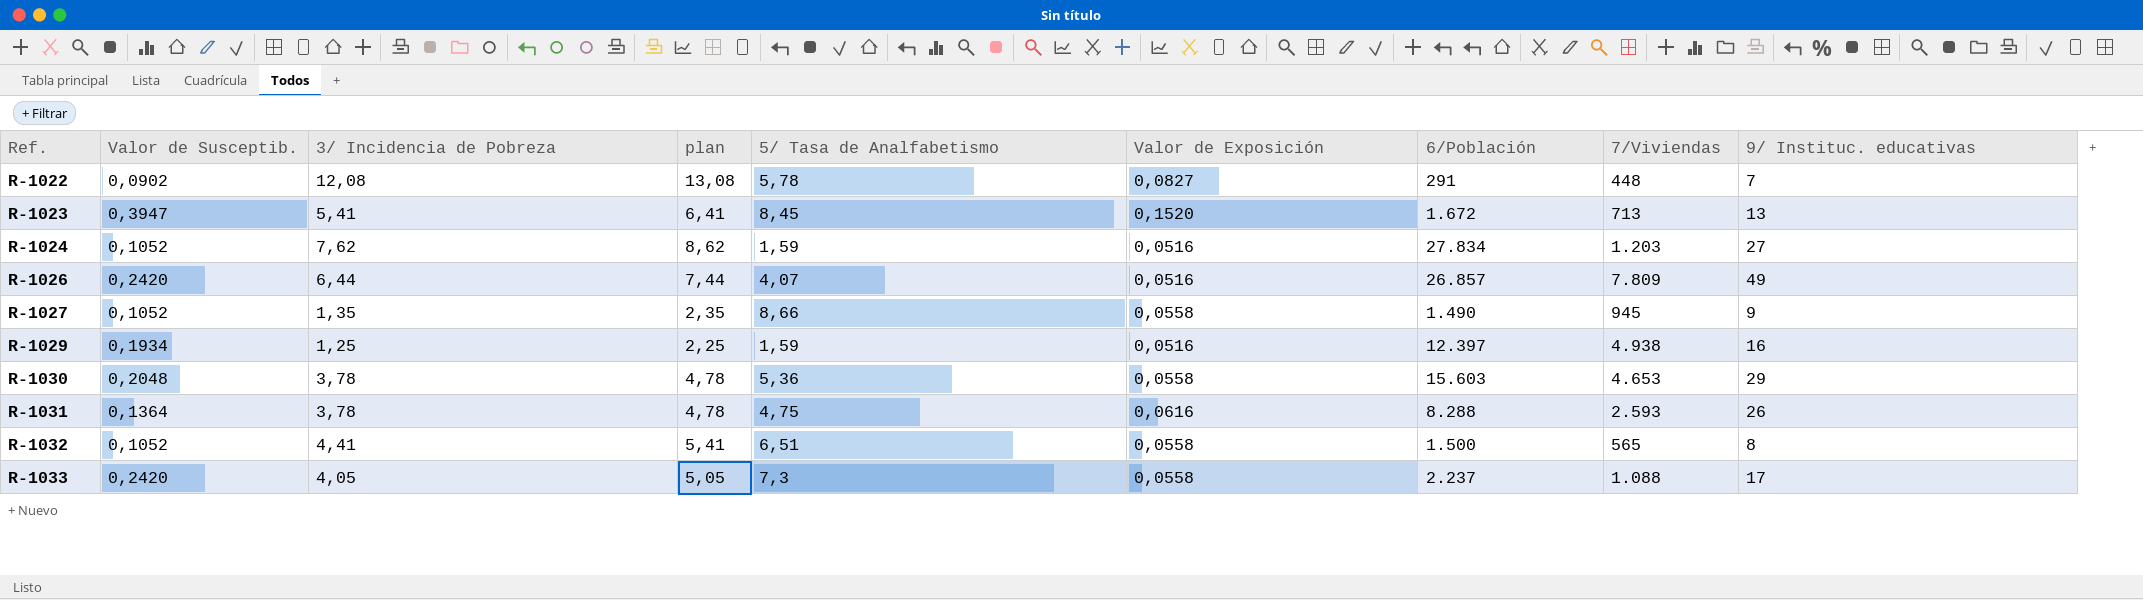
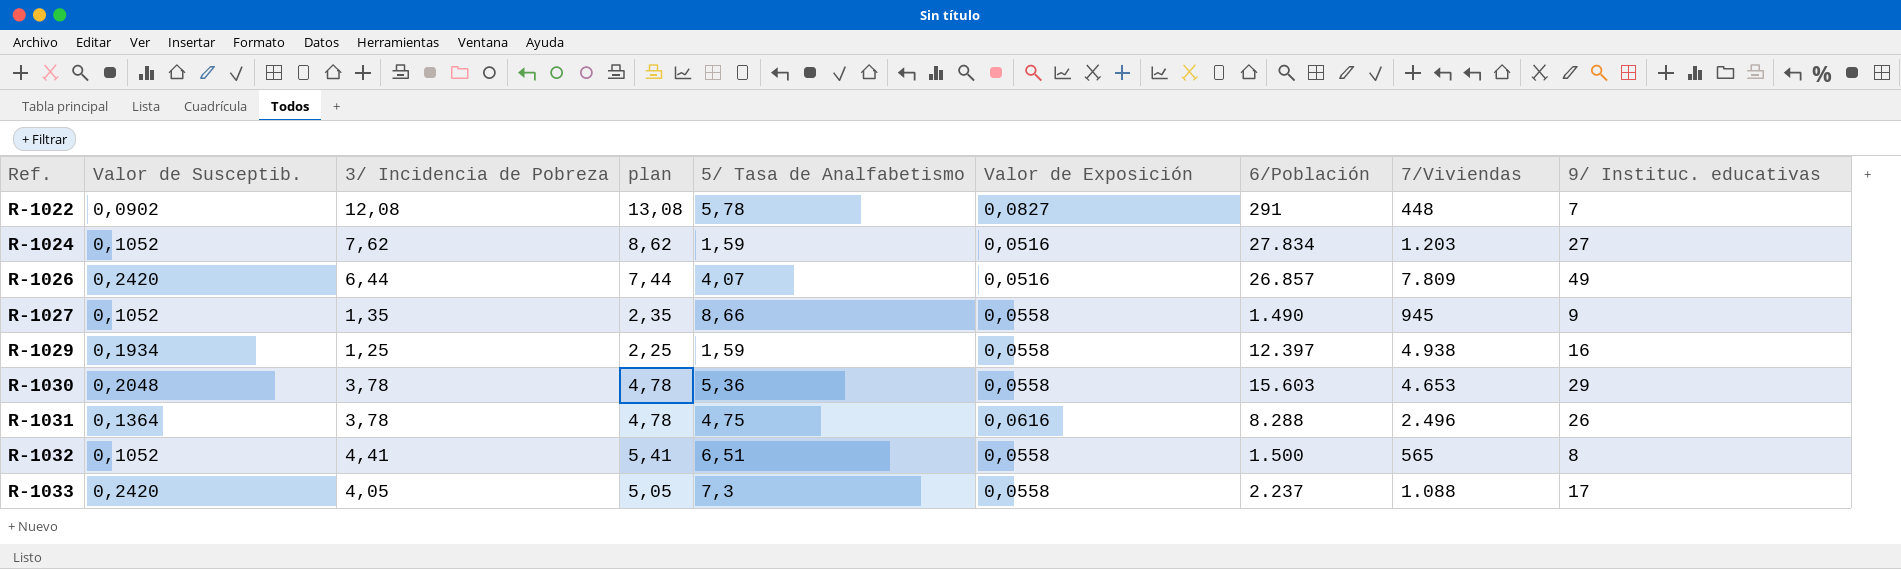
row R-1023: 0,3947 | 5,41 | 6,41 | 8,45 | 0,1520 | 1.672 | 713 | 13 -> none
R-1029 | Valor de Exposición: 0,0516 -> 0,0558
R-1031 | 7/Viviendas: 2.593 -> 2.496

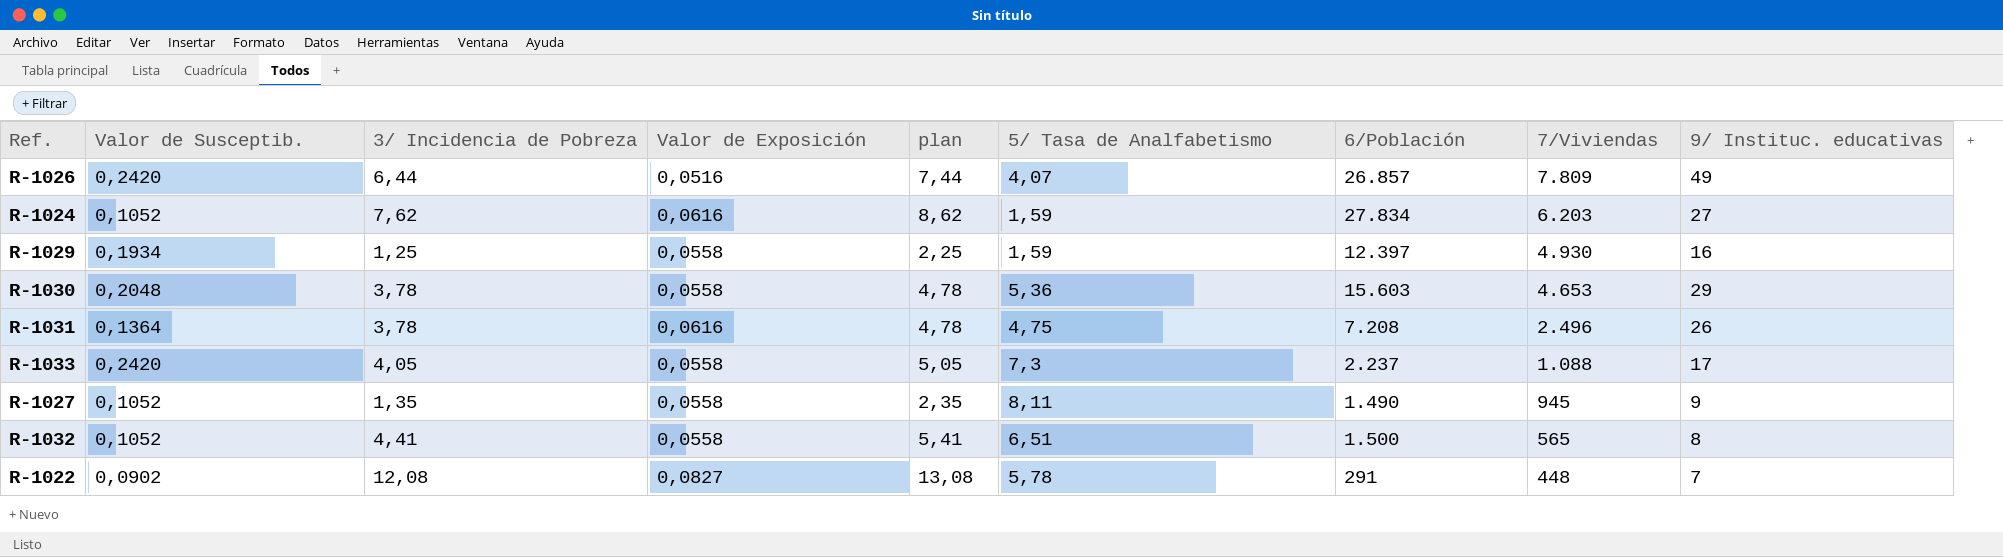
row order: Ref. ascending -> 7/Viviendas descending
column Valor de Exposición | position: 6 -> 4
R-1024 | Valor de Exposición: 0,0516 -> 0,0616
R-1024 | 7/Viviendas: 1.203 -> 6.203
R-1029 | 7/Viviendas: 4.938 -> 4.930
R-1031 | 6/Población: 8.288 -> 7.208
R-1027 | 5/ Tasa de Analfabetismo: 8,66 -> 8,11

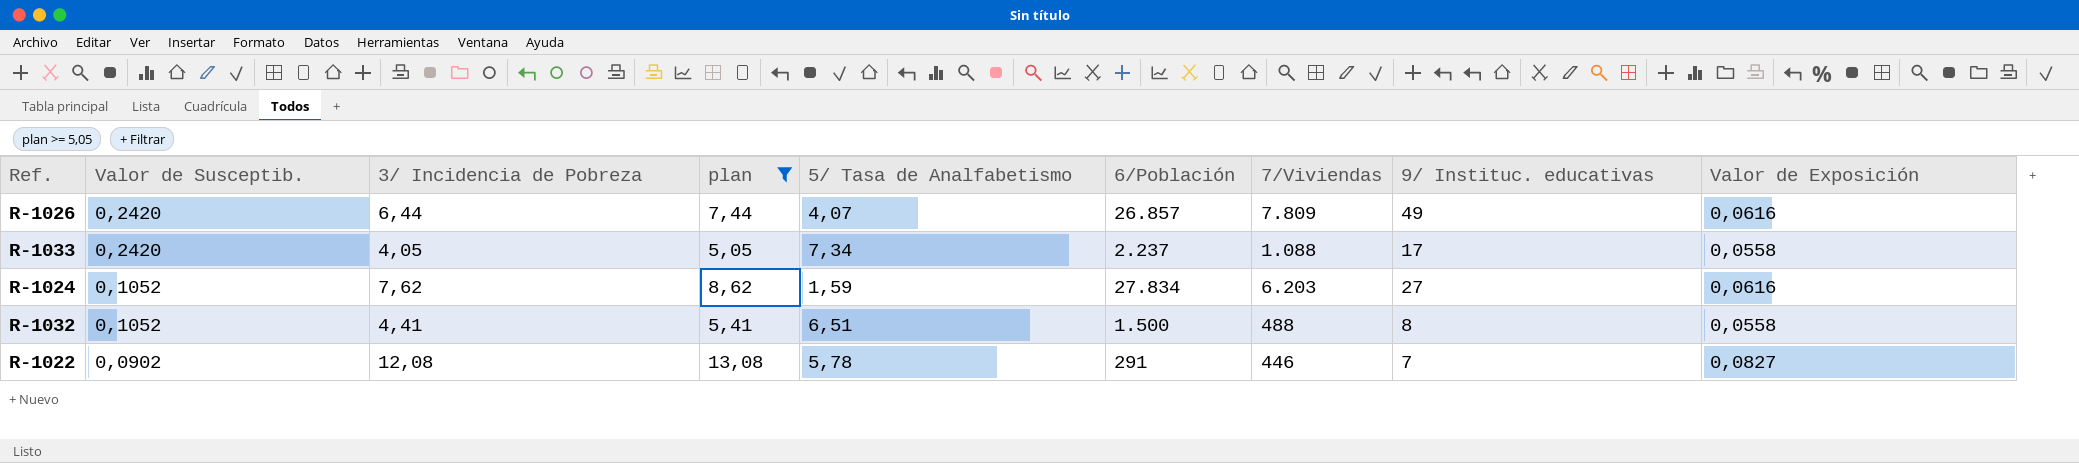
filter: none -> plan >= 5,05
row order: 7/Viviendas descending -> Valor de Susceptib. descending
column Valor de Exposición | position: 4 -> 9
R-1026 | Valor de Exposición: 0,0516 -> 0,0616
R-1033 | 5/ Tasa de Analfabetismo: 7,3 -> 7,34
R-1032 | 7/Viviendas: 565 -> 488
R-1022 | 7/Viviendas: 448 -> 446

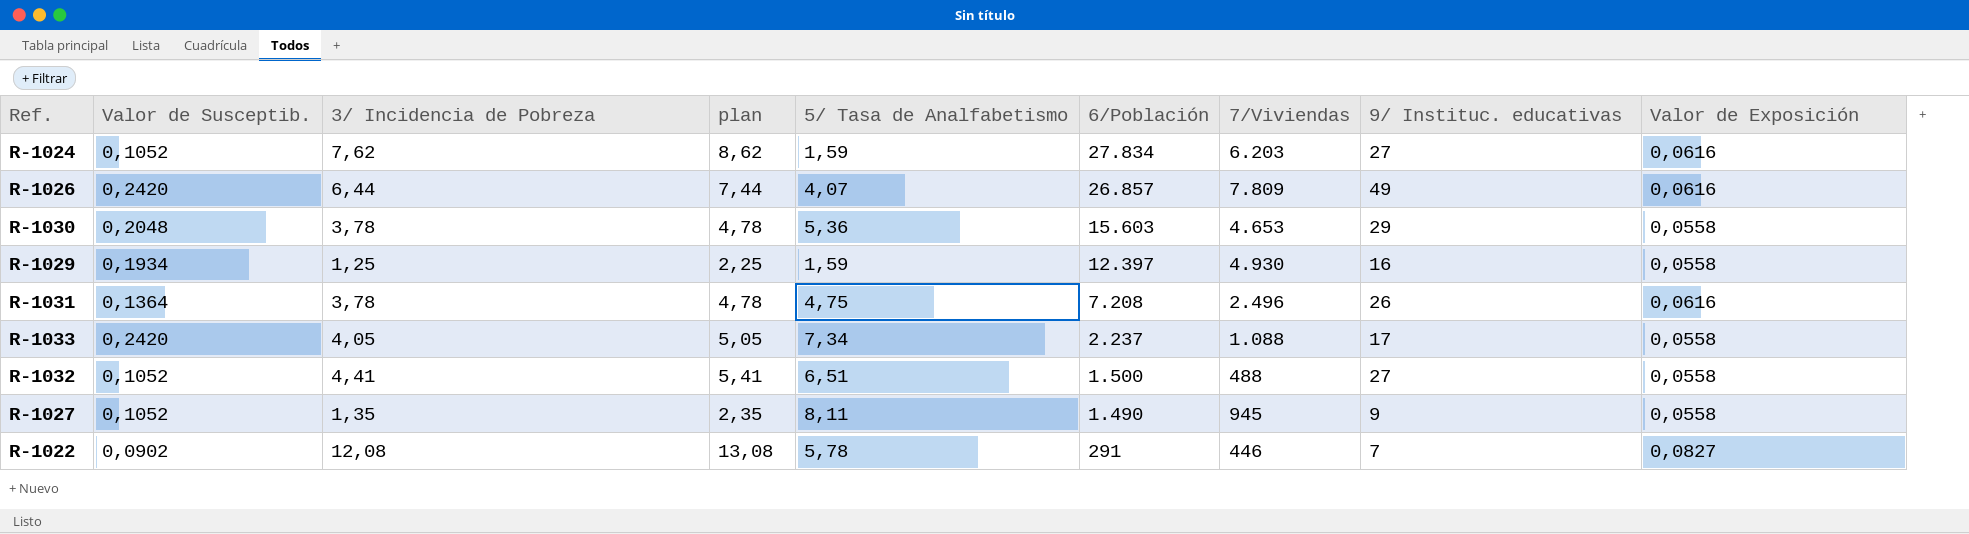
filter: plan >= 5,05 -> none
row order: Valor de Susceptib. descending -> 6/Población descending
R-1032 | 9/ Instituc. educativas: 8 -> 27

